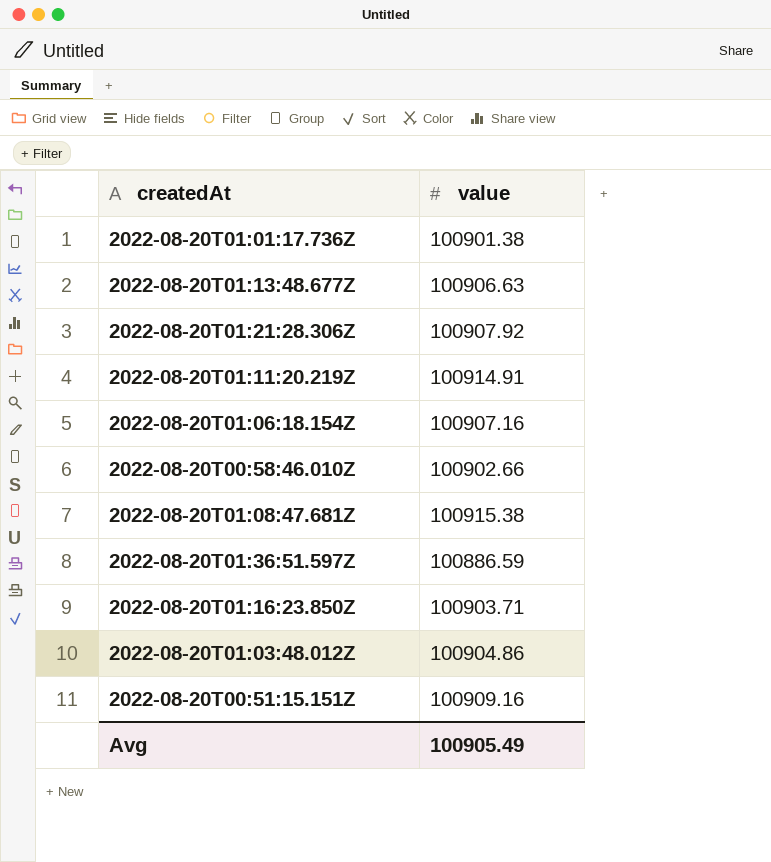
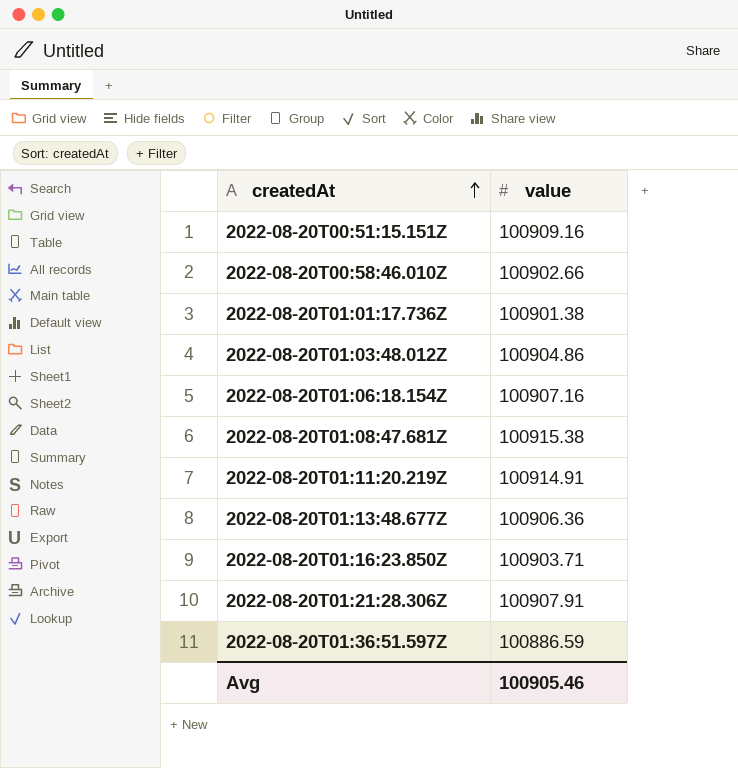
row order: none -> createdAt ascending
2022-08-20T01:13:48.677Z | value: 100906.63 -> 100906.36
2022-08-20T01:21:28.306Z | value: 100907.92 -> 100907.91
Avg | value: 100905.49 -> 100905.46

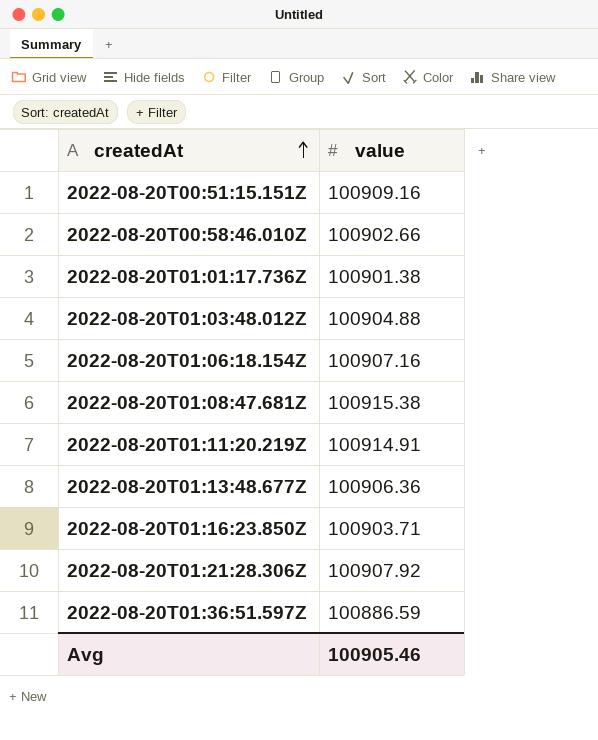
2022-08-20T01:03:48.012Z | value: 100904.86 -> 100904.88
2022-08-20T01:21:28.306Z | value: 100907.91 -> 100907.92

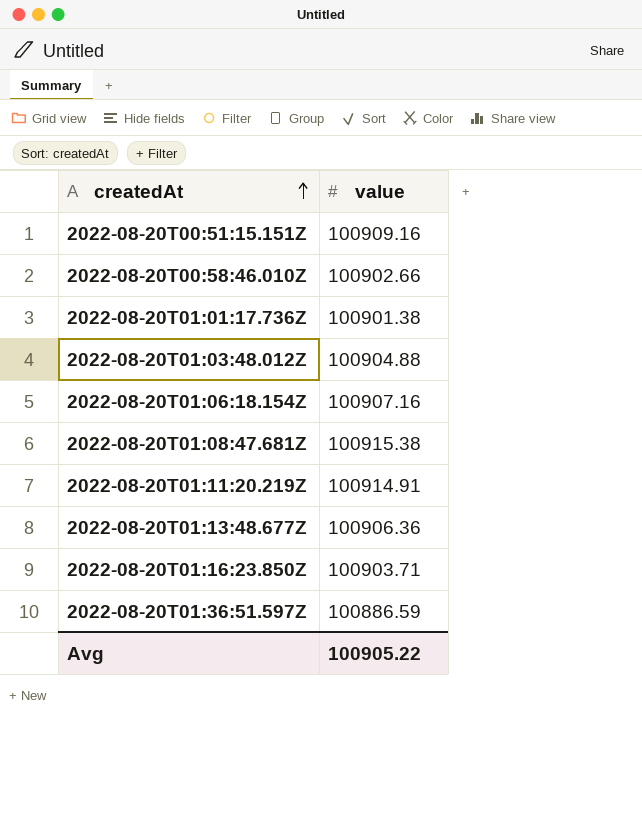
row 2022-08-20T01:21:28.306Z: 100907.92 -> none
Avg | value: 100905.46 -> 100905.22

